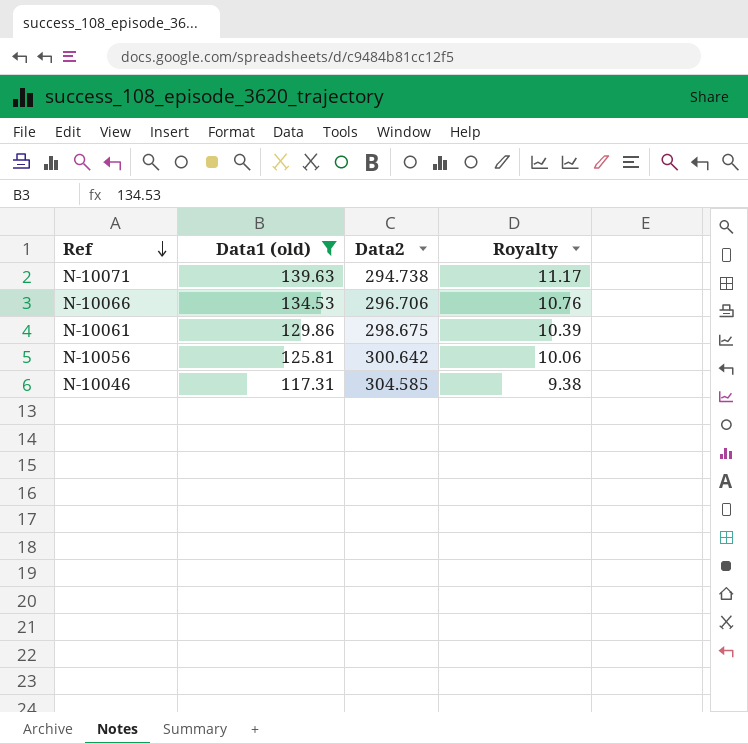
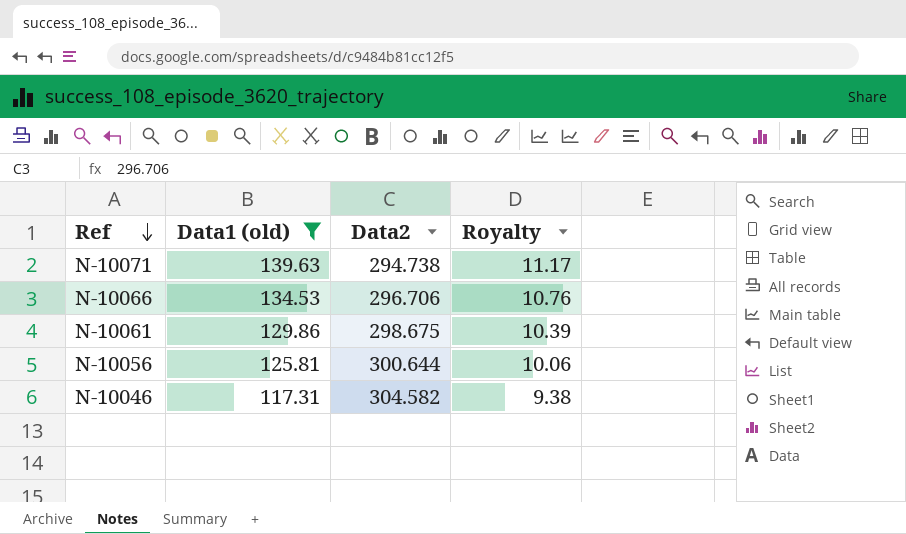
N-10056 | Data2: 300.642 -> 300.644
N-10046 | Data2: 304.585 -> 304.582

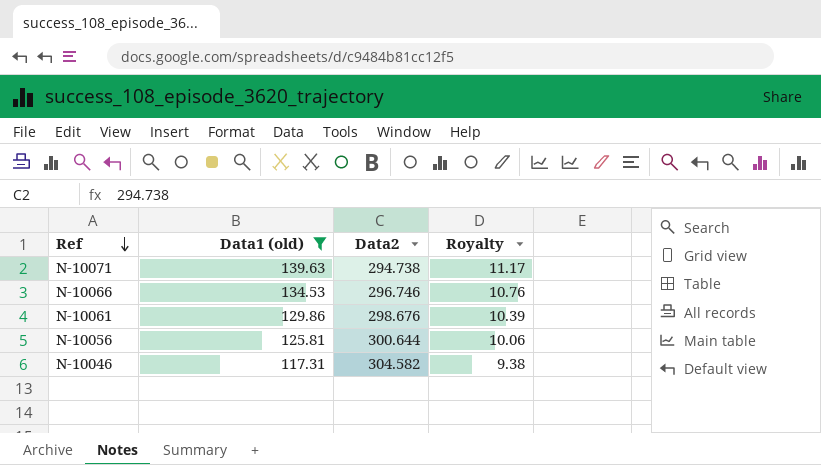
N-10066 | Data2: 296.706 -> 296.746
N-10061 | Data2: 298.675 -> 298.676

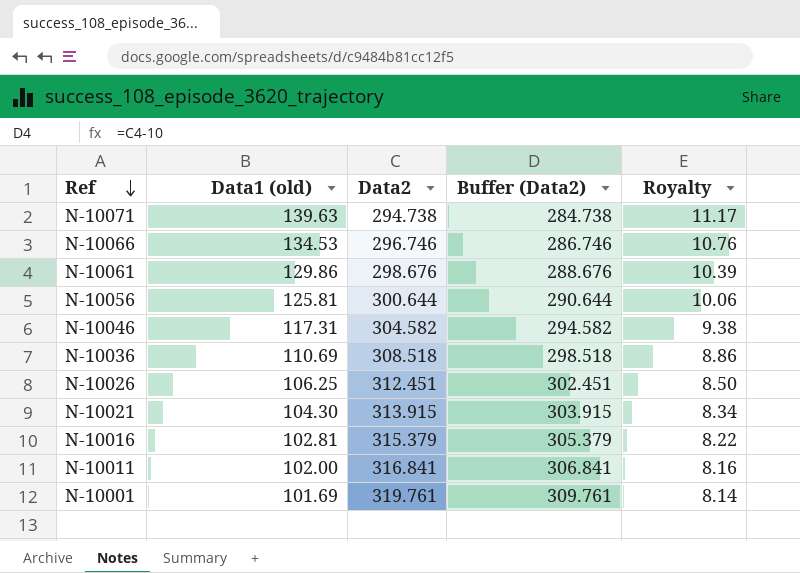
filter: Data1 (old) >= 117.31 -> none
column Buffer (Data2) | formula: none -> [Data2] - 10

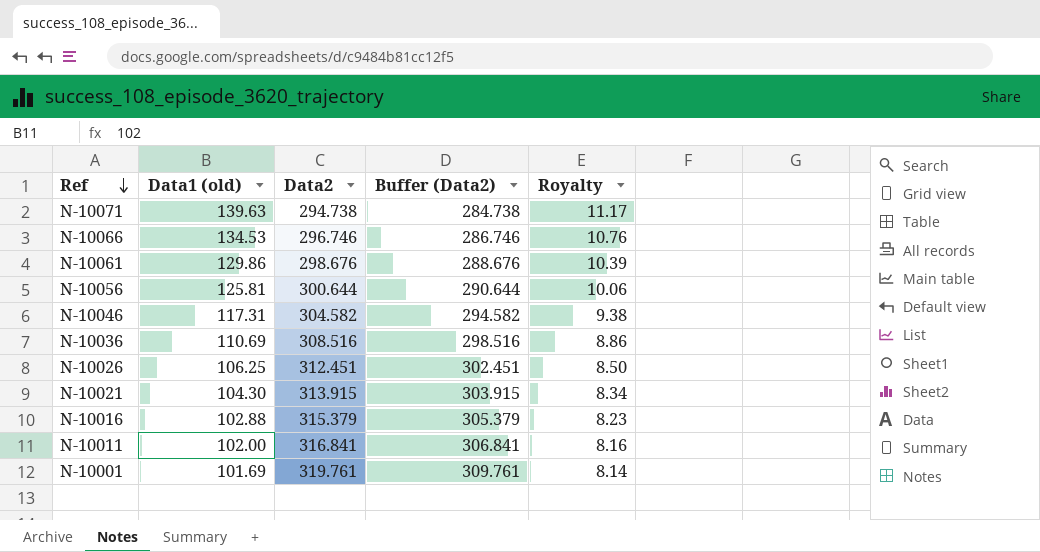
N-10036 | Data2: 308.518 -> 308.516
N-10036 | Buffer (Data2): 298.518 -> 298.516
N-10016 | Data1 (old): 102.81 -> 102.88
N-10016 | Royalty: 8.22 -> 8.23

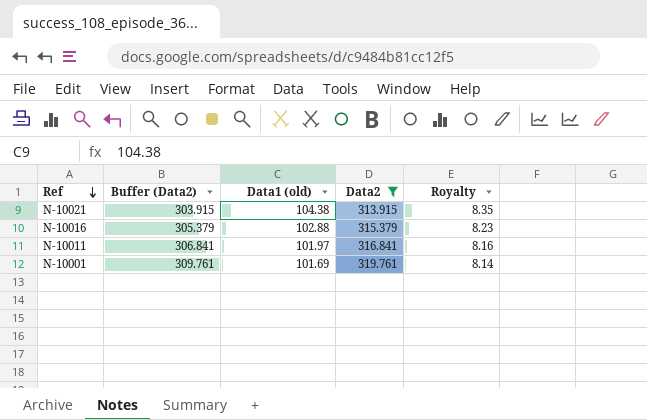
filter: none -> Data2 >= 313.915
column Buffer (Data2) | position: 4 -> 2
N-10021 | Data1 (old): 104.30 -> 104.38
N-10021 | Royalty: 8.34 -> 8.35
N-10011 | Data1 (old): 102.00 -> 101.97

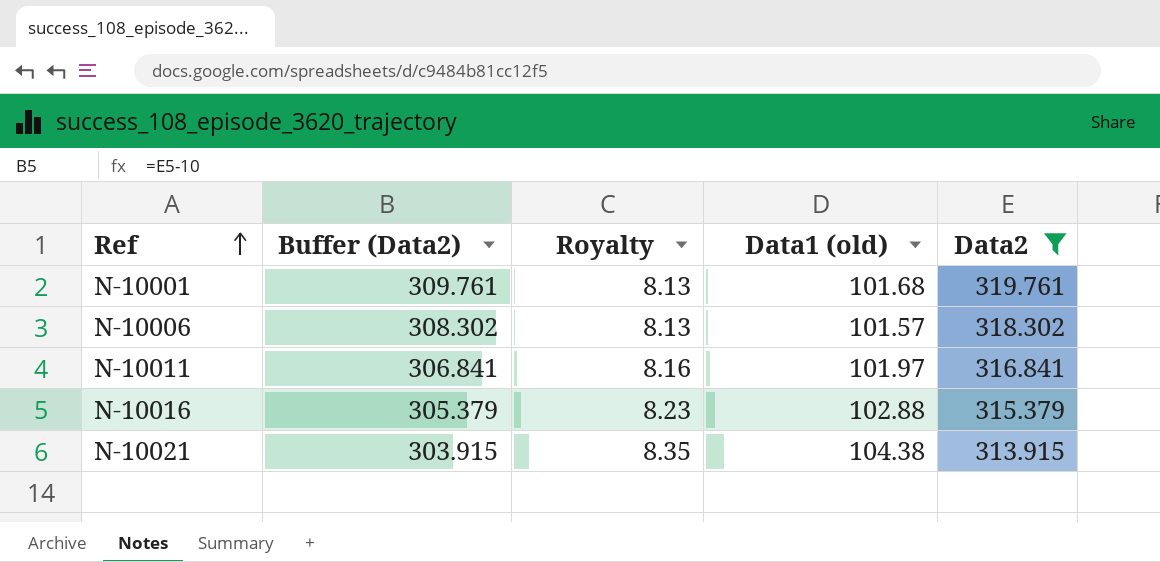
row order: Ref descending -> Ref ascending
column Royalty | position: 5 -> 3
N-10001 | Royalty: 8.14 -> 8.13
N-10001 | Data1 (old): 101.69 -> 101.68
row N-10006: none -> 308.302 | 8.13 | 101.57 | 318.302

